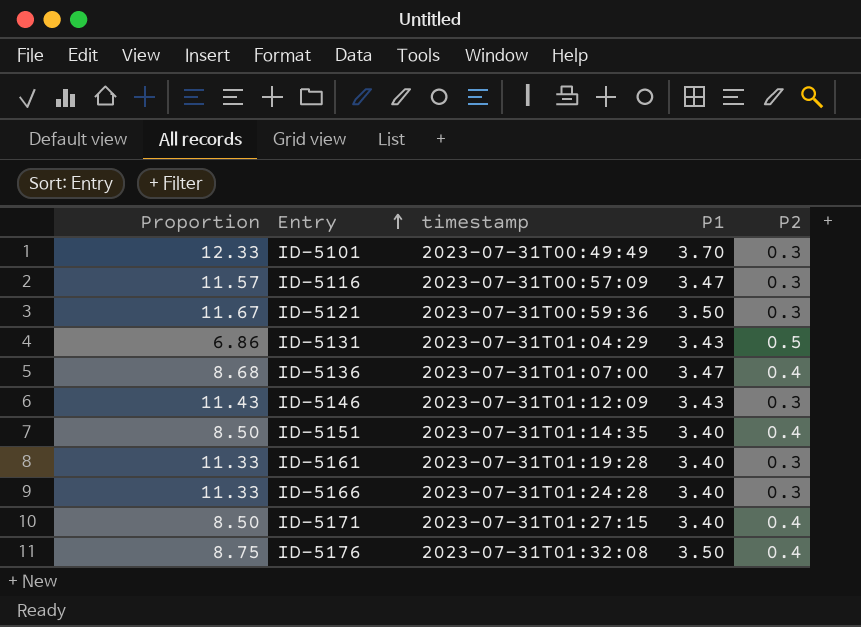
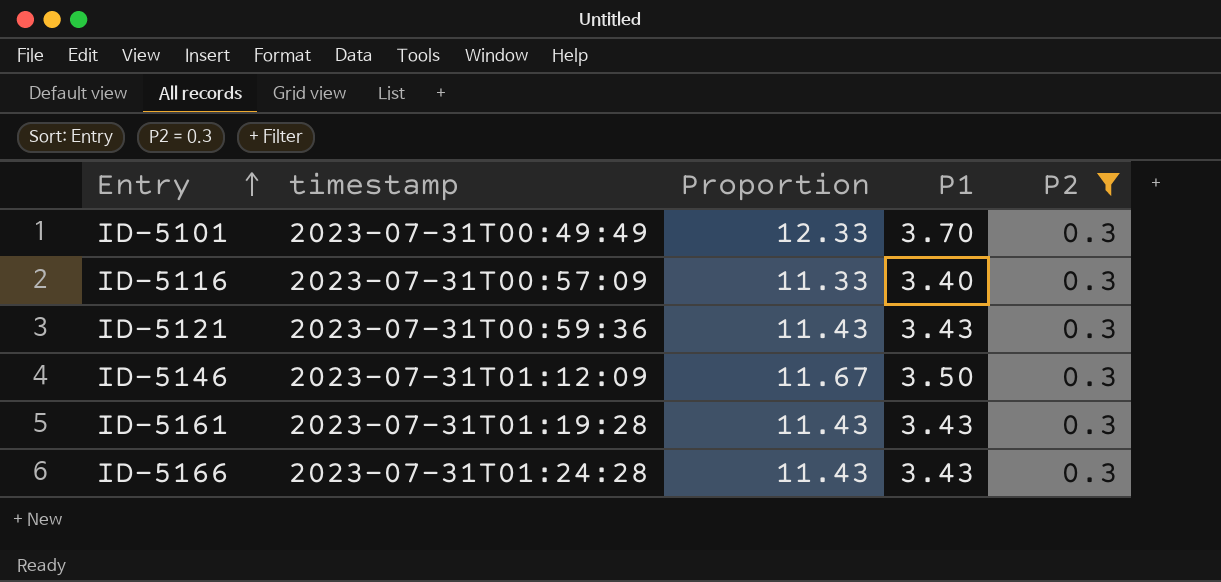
filter: none -> P2 = 0.3
column Proportion | position: 1 -> 3
ID-5116 | Proportion: 11.57 -> 11.33
ID-5116 | P1: 3.47 -> 3.40
ID-5121 | Proportion: 11.67 -> 11.43
ID-5121 | P1: 3.50 -> 3.43
ID-5146 | Proportion: 11.43 -> 11.67
ID-5146 | P1: 3.43 -> 3.50
ID-5161 | Proportion: 11.33 -> 11.43
ID-5161 | P1: 3.40 -> 3.43
ID-5166 | Proportion: 11.33 -> 11.43
ID-5166 | P1: 3.40 -> 3.43

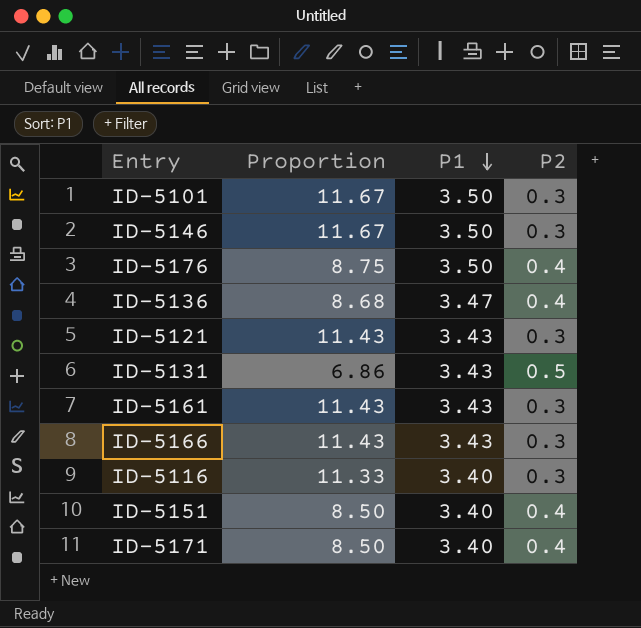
filter: P2 = 0.3 -> none
row order: Entry ascending -> P1 descending
column timestamp | position: 2 -> none
ID-5101 | Proportion: 12.33 -> 11.67
ID-5101 | P1: 3.70 -> 3.50

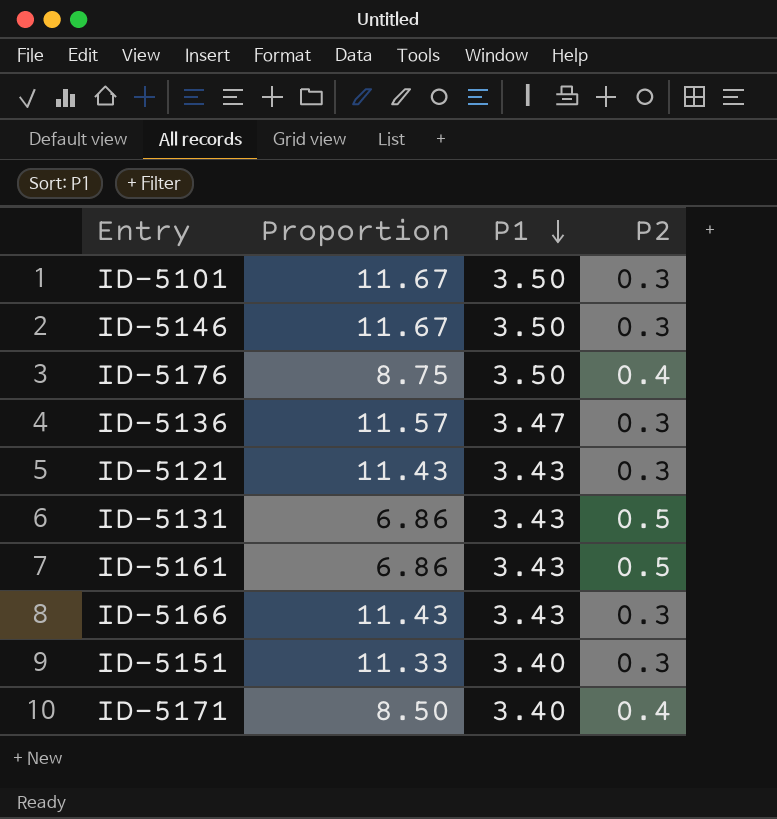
row ID-5116: 11.33 | 3.40 | 0.3 -> none
ID-5136 | Proportion: 8.68 -> 11.57
ID-5136 | P2: 0.4 -> 0.3
ID-5161 | Proportion: 11.43 -> 6.86
ID-5161 | P2: 0.3 -> 0.5
ID-5151 | Proportion: 8.50 -> 11.33
ID-5151 | P2: 0.4 -> 0.3

